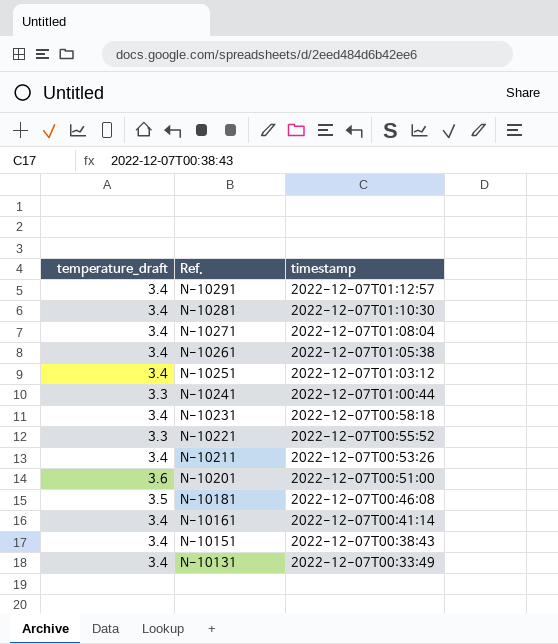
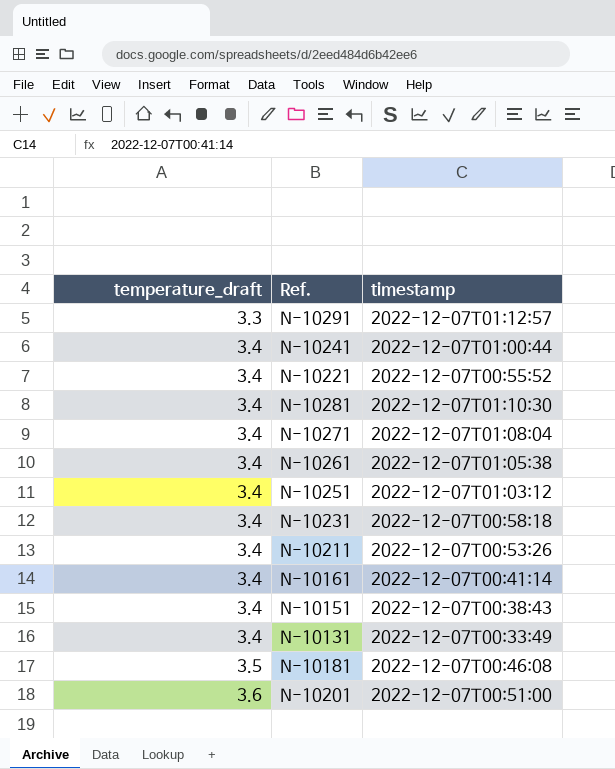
row order: Ref. descending -> temperature_draft ascending
N-10291 | temperature_draft: 3.4 -> 3.3
N-10241 | temperature_draft: 3.3 -> 3.4
N-10221 | temperature_draft: 3.3 -> 3.4

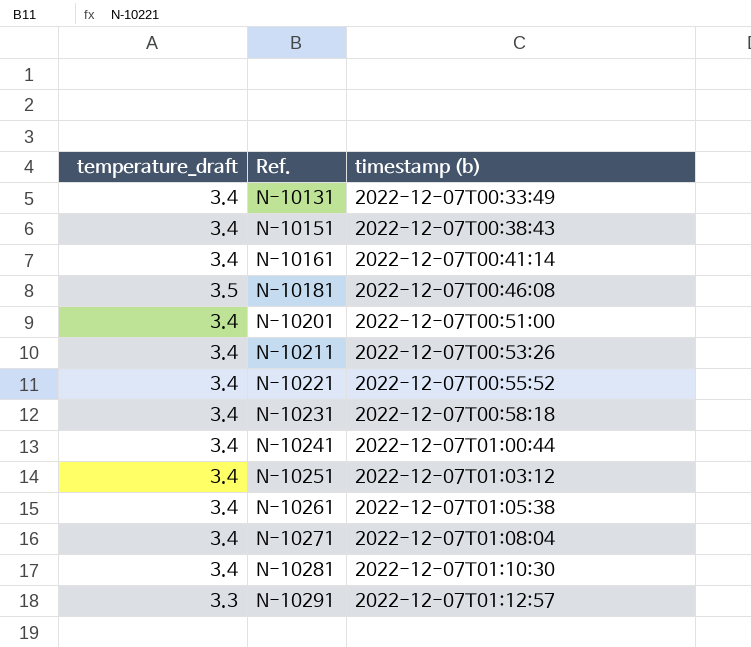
row order: temperature_draft ascending -> Ref. ascending
column name: timestamp -> timestamp (b)
N-10201 | temperature_draft: 3.6 -> 3.4

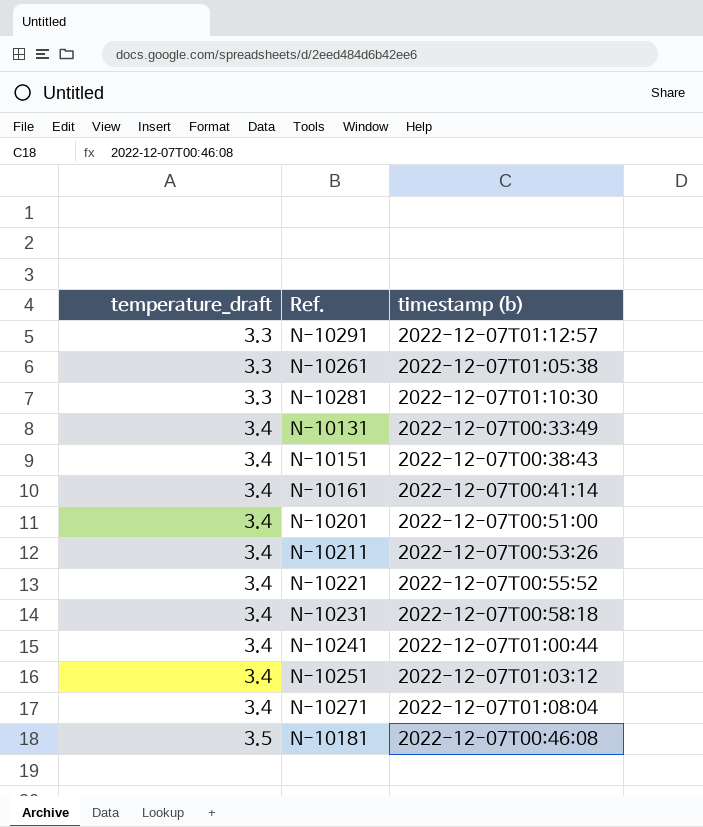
row order: Ref. ascending -> temperature_draft ascending
N-10261 | temperature_draft: 3.4 -> 3.3
N-10281 | temperature_draft: 3.4 -> 3.3

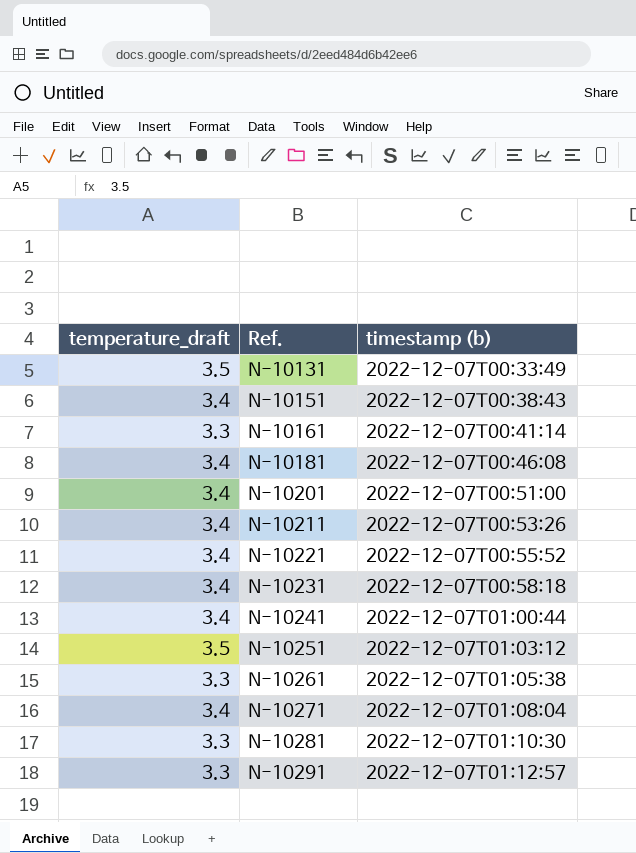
row order: temperature_draft ascending -> Ref. ascending
N-10131 | temperature_draft: 3.4 -> 3.5
N-10161 | temperature_draft: 3.4 -> 3.3
N-10181 | temperature_draft: 3.5 -> 3.4
N-10251 | temperature_draft: 3.4 -> 3.5

